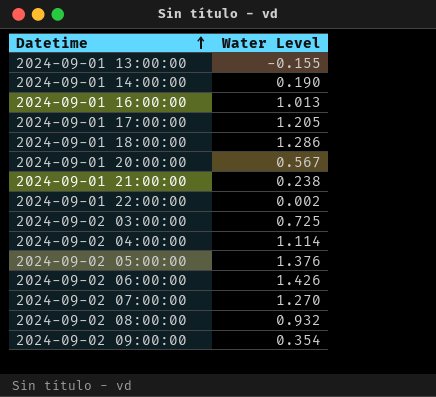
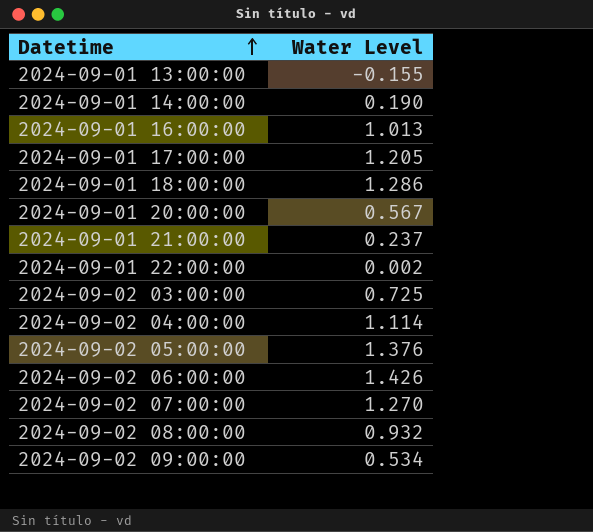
2024-09-01 21:00:00 | Water Level: 0.238 -> 0.237
2024-09-02 09:00:00 | Water Level: 0.354 -> 0.534

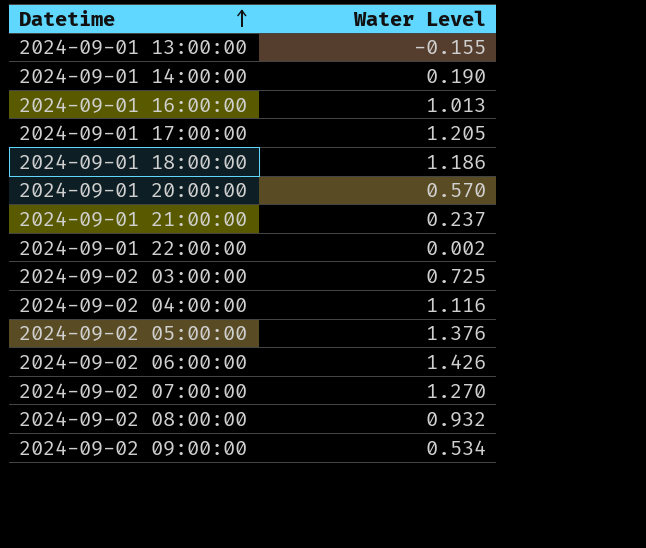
2024-09-01 18:00:00 | Water Level: 1.286 -> 1.186
2024-09-01 20:00:00 | Water Level: 0.567 -> 0.570
2024-09-02 04:00:00 | Water Level: 1.114 -> 1.116

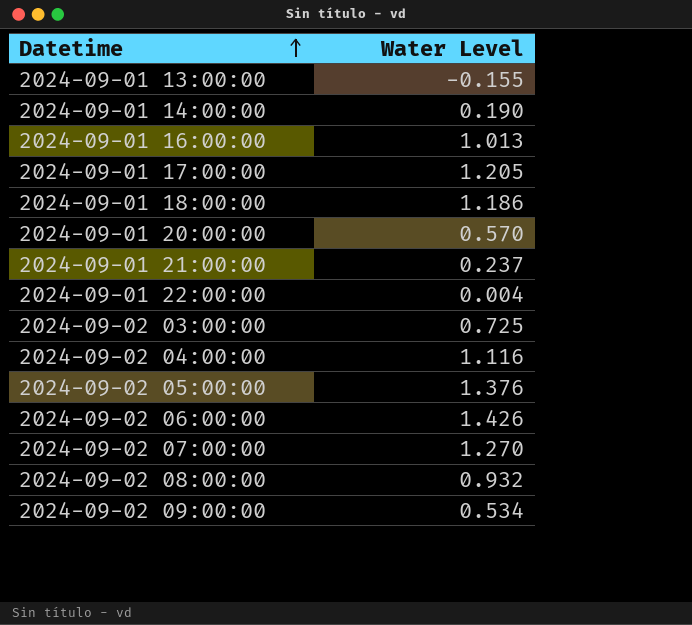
2024-09-01 22:00:00 | Water Level: 0.002 -> 0.004

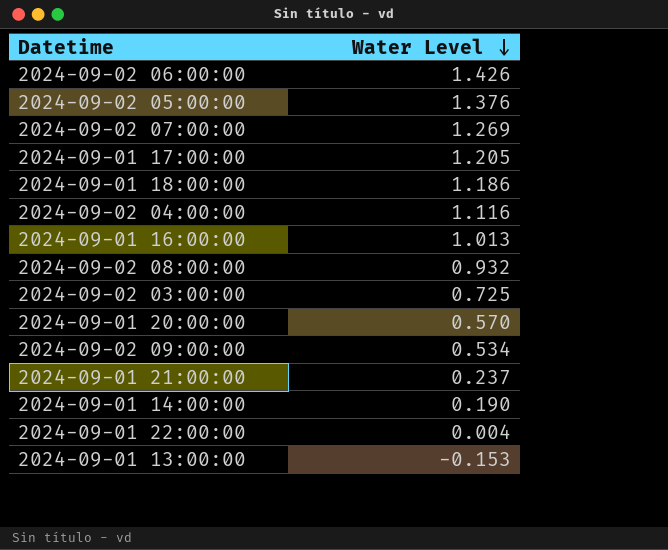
row order: Datetime ascending -> Water Level descending
2024-09-02 07:00:00 | Water Level: 1.270 -> 1.269
2024-09-01 13:00:00 | Water Level: -0.155 -> -0.153

